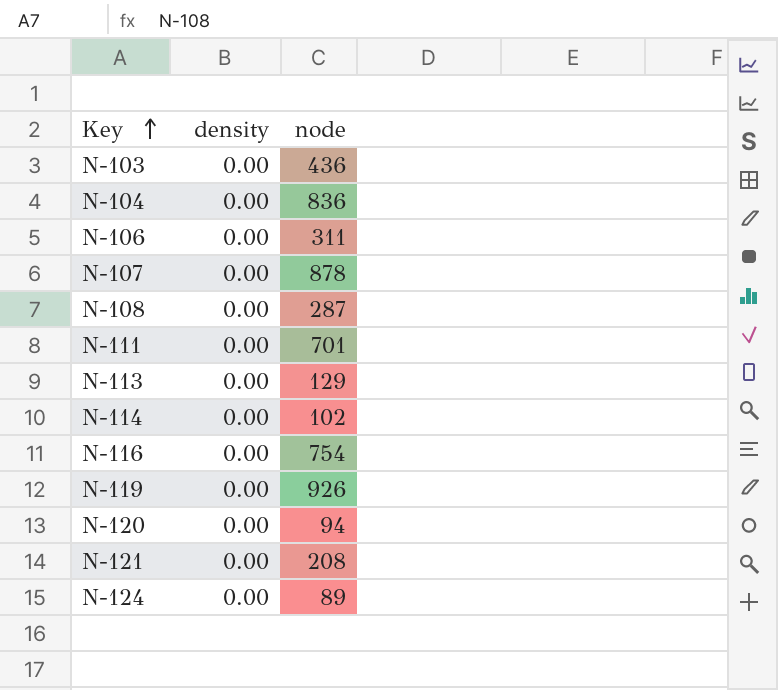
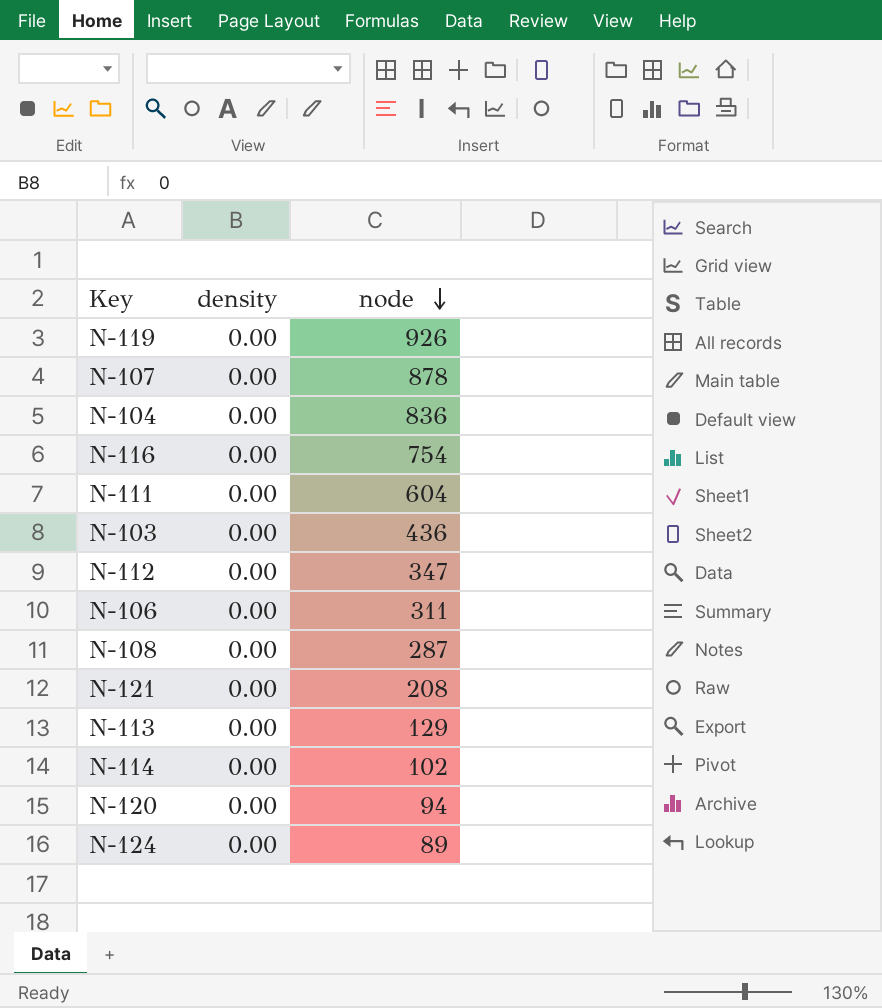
row order: Key ascending -> node descending
N-111 | node: 701 -> 604
row N-112: none -> 0.00 | 347

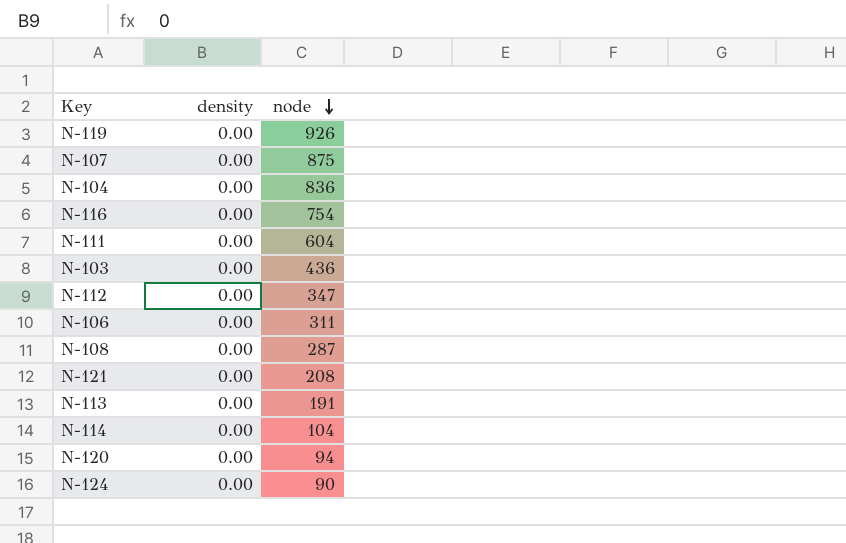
N-107 | node: 878 -> 875
N-113 | node: 129 -> 191
N-114 | node: 102 -> 104
N-124 | node: 89 -> 90

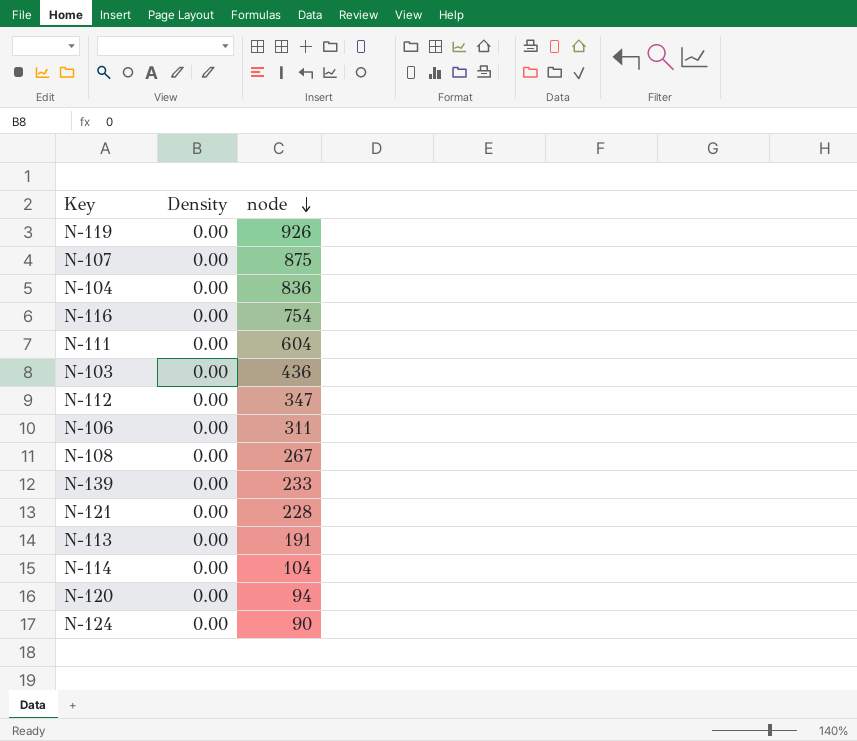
column name: density -> Density
N-108 | node: 287 -> 267
row N-139: none -> 0.00 | 233
N-121 | node: 208 -> 228

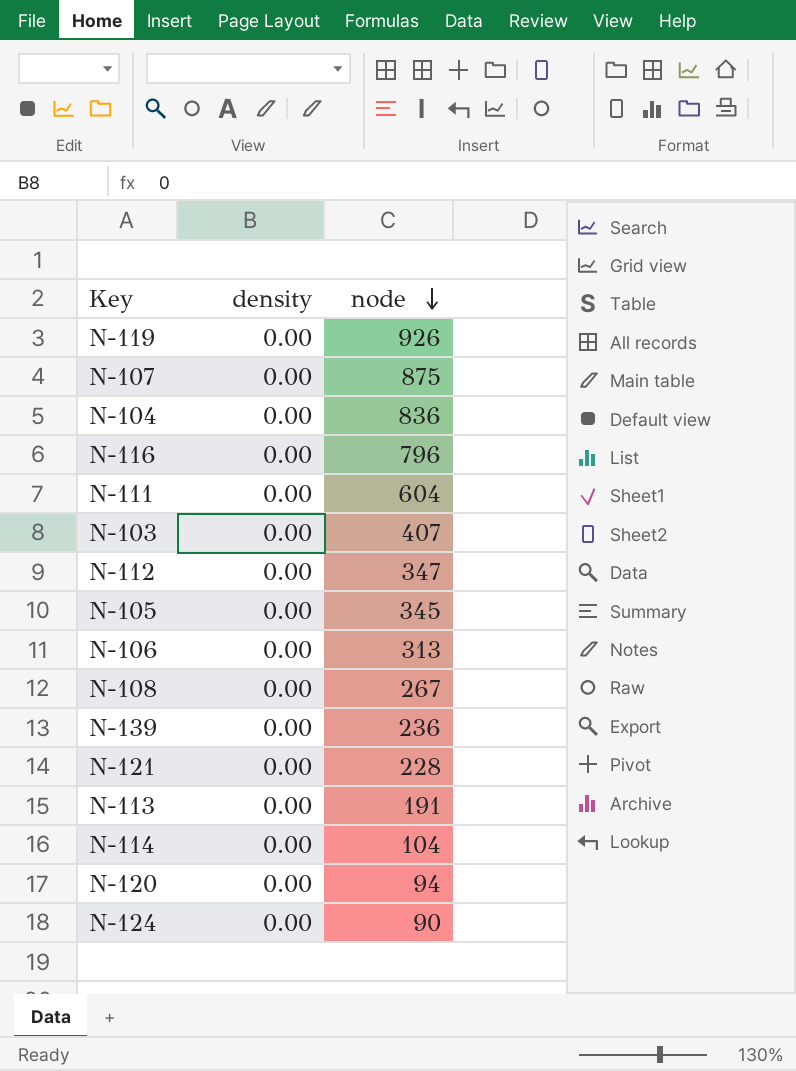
column name: Density -> density
N-116 | node: 754 -> 796
N-103 | node: 436 -> 407
row N-105: none -> 0.00 | 345
N-106 | node: 311 -> 313
N-139 | node: 233 -> 236

